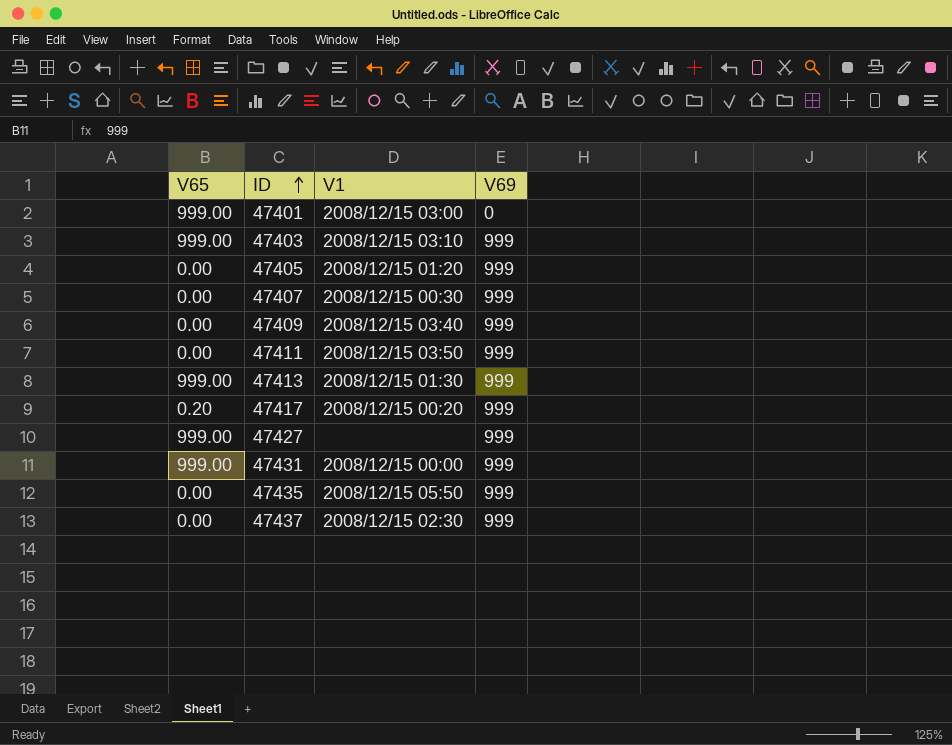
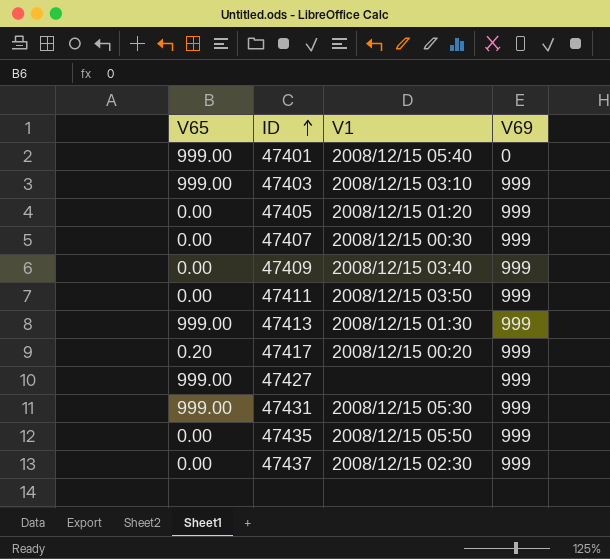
47401 | V1: 2008/12/15 03:00 -> 2008/12/15 05:40
47431 | V1: 2008/12/15 00:00 -> 2008/12/15 05:30

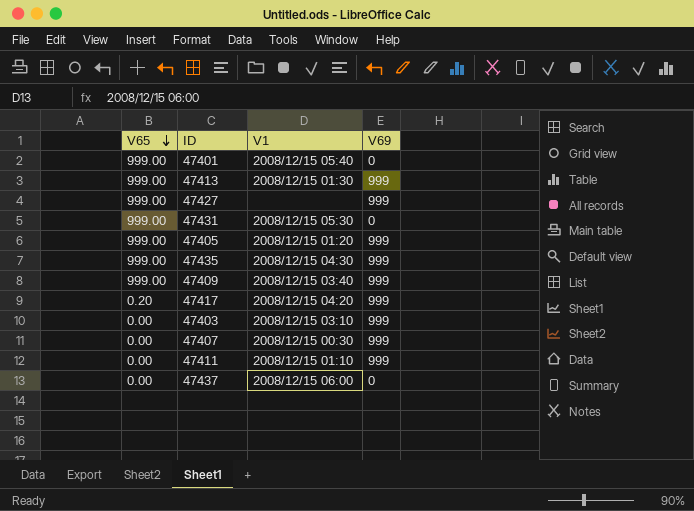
row order: ID ascending -> V65 descending
47431 | V69: 999 -> 0
47405 | V65: 0.00 -> 999.00
47435 | V65: 0.00 -> 999.00
47435 | V1: 2008/12/15 05:50 -> 2008/12/15 04:30
47409 | V65: 0.00 -> 999.00
47417 | V1: 2008/12/15 00:20 -> 2008/12/15 04:20
47403 | V65: 999.00 -> 0.00
47411 | V1: 2008/12/15 03:50 -> 2008/12/15 01:10
47437 | V1: 2008/12/15 02:30 -> 2008/12/15 06:00
47437 | V69: 999 -> 0

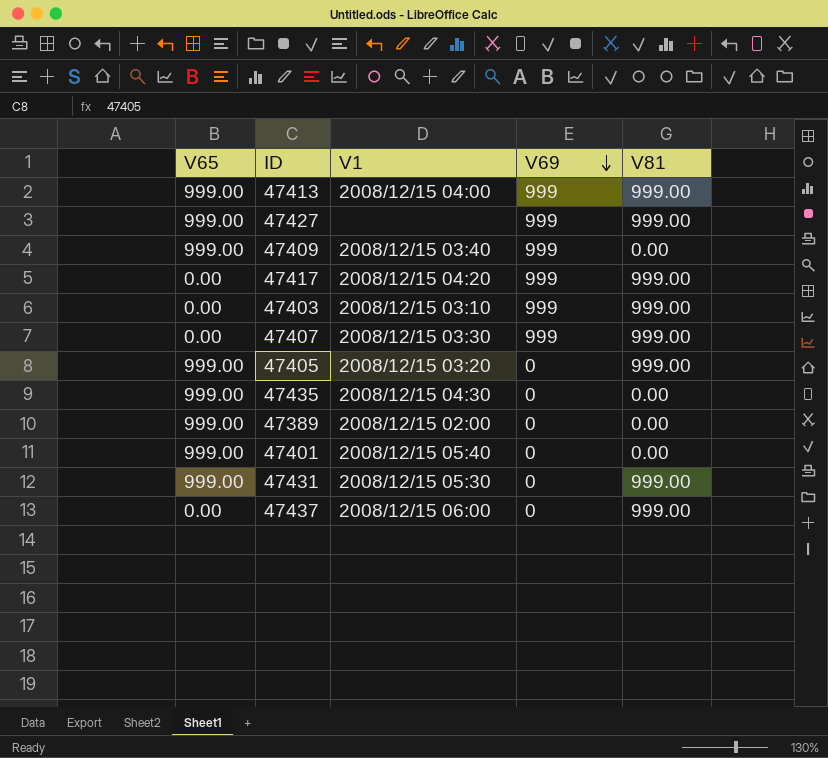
row order: V65 descending -> V69 descending
column V81 | position: none -> 5
row 47411: 0.00 | 2008/12/15 01:10 | 999 -> none
47413 | V1: 2008/12/15 01:30 -> 2008/12/15 04:00
47417 | V65: 0.20 -> 0.00
47407 | V1: 2008/12/15 00:30 -> 2008/12/15 03:30
47405 | V1: 2008/12/15 01:20 -> 2008/12/15 03:20
47405 | V69: 999 -> 0
47435 | V69: 999 -> 0
row 47389: none -> 999.00 | 2008/12/15 02:00 | 0 | 0.00

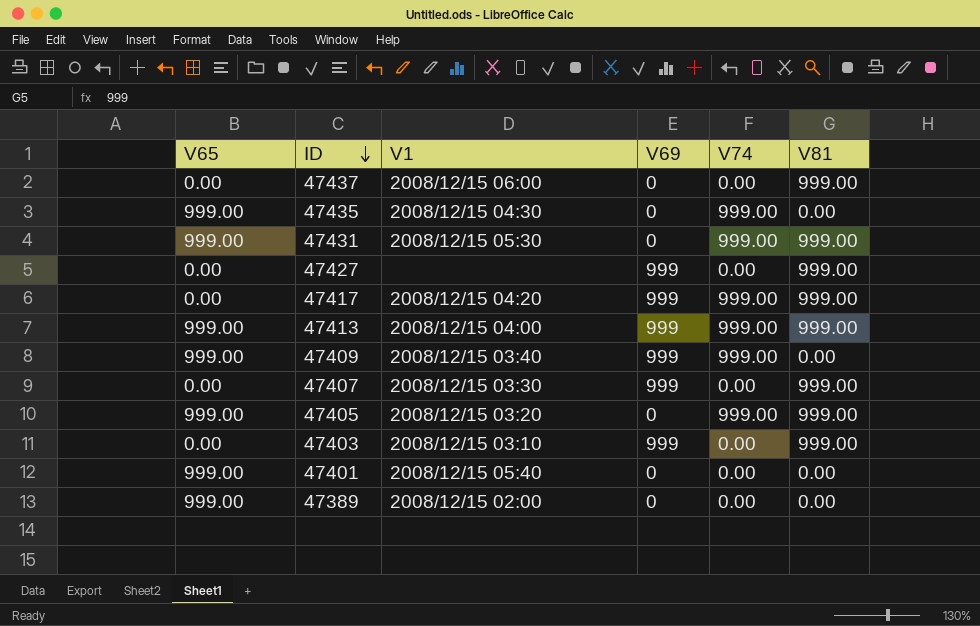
row order: V69 descending -> ID descending
column V74 | position: none -> 5
47427 | V65: 999.00 -> 0.00

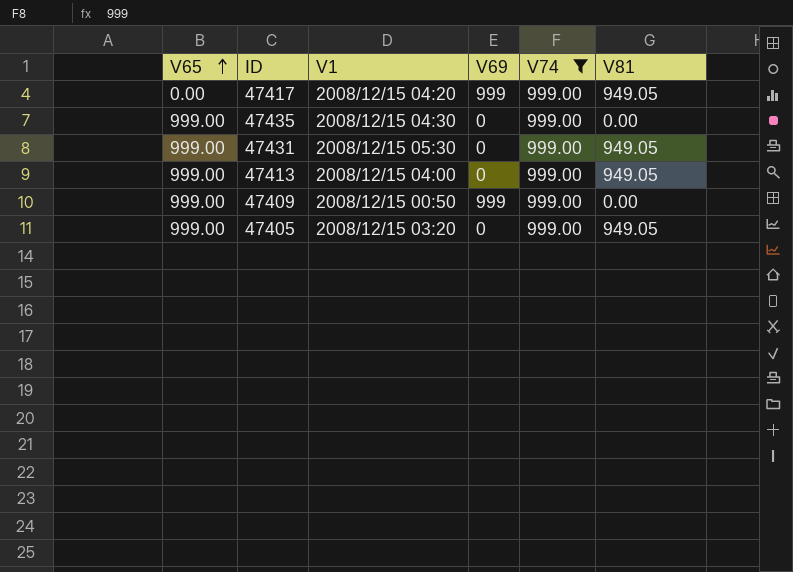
filter: none -> V74 = 999.00
row order: ID descending -> V65 ascending
47417 | V81: 999.00 -> 949.05
47431 | V81: 999.00 -> 949.05
47413 | V69: 999 -> 0
47413 | V81: 999.00 -> 949.05
47409 | V1: 2008/12/15 03:40 -> 2008/12/15 00:50
47405 | V81: 999.00 -> 949.05

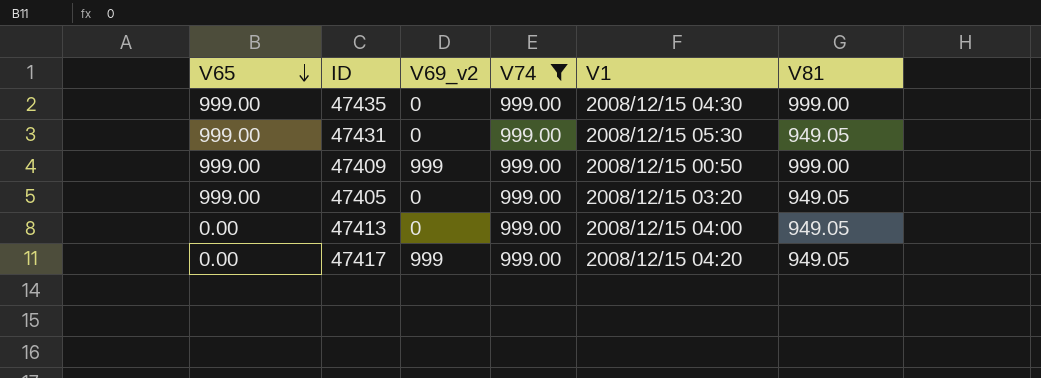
row order: V65 ascending -> V65 descending
column name: V69 -> V69_v2
column V1 | position: 3 -> 5
47435 | V81: 0.00 -> 999.00
47409 | V81: 0.00 -> 999.00
47413 | V65: 999.00 -> 0.00

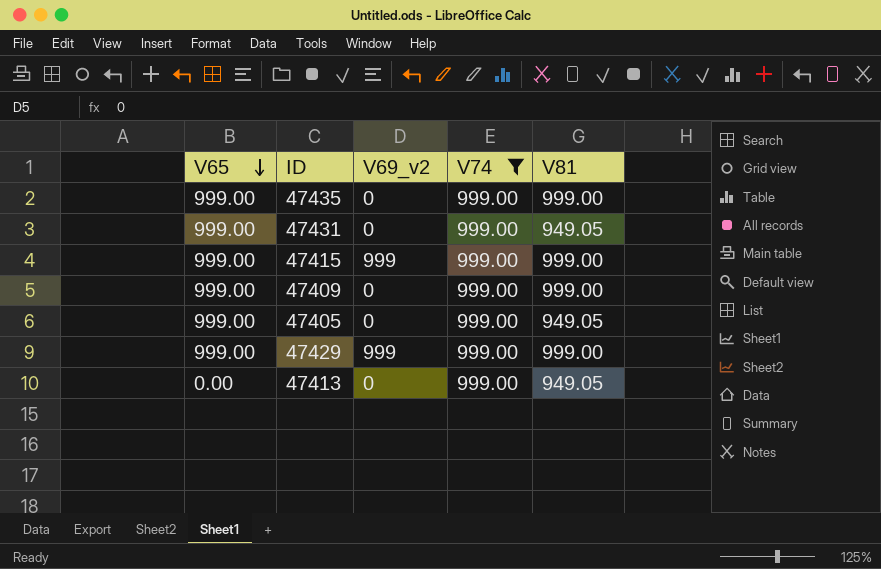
column V1 | position: 5 -> none
row 47417: 0.00 | 999 | 999.00 | 2008/12/15 04:20 | 949.05 -> none
row 47415: none -> 999.00 | 999 | 999.00 | 999.00
47409 | V69_v2: 999 -> 0
row 47429: none -> 999.00 | 999 | 999.00 | 999.00

